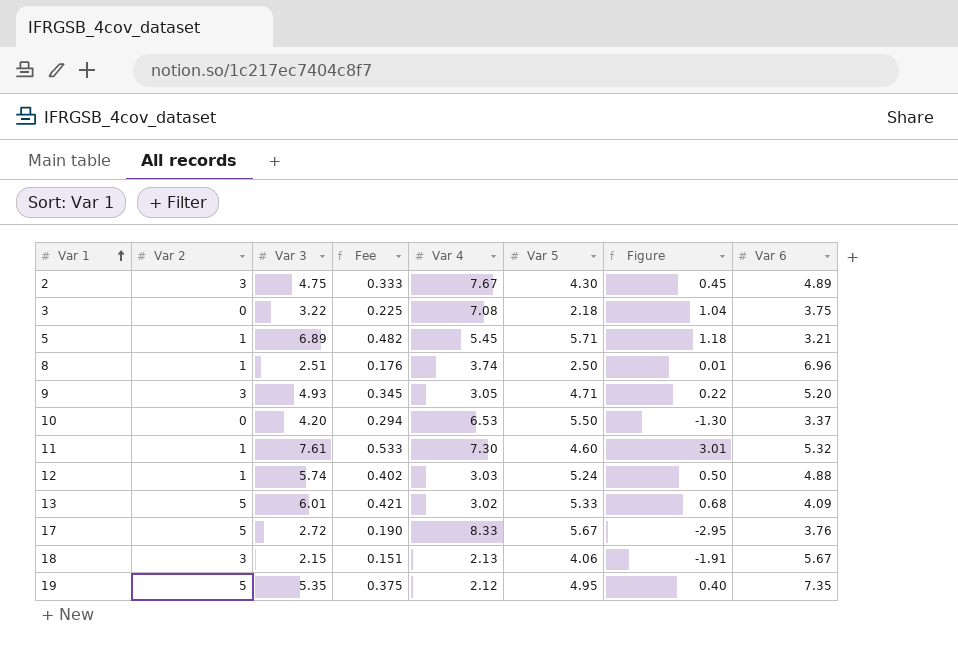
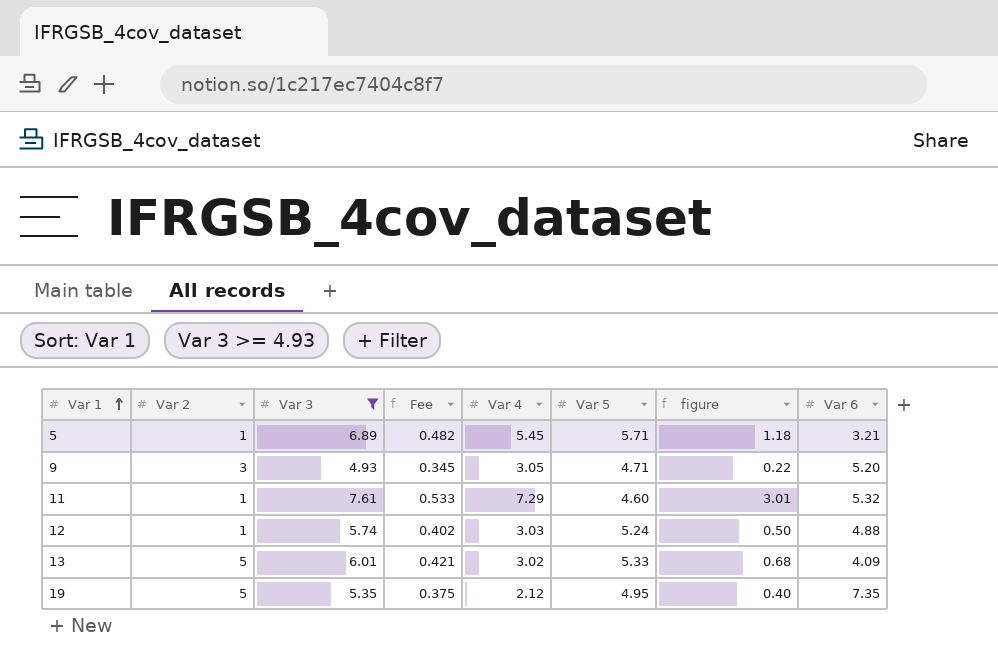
filter: none -> Var 3 >= 4.93
column name: Figure -> figure
11 | Var 4: 7.30 -> 7.29

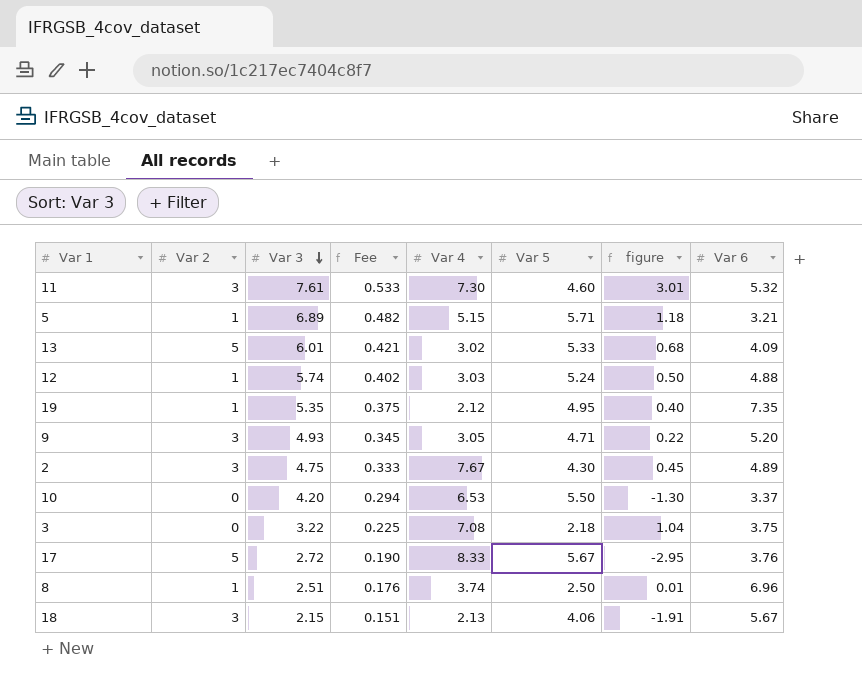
filter: Var 3 >= 4.93 -> none
row order: Var 1 ascending -> Var 3 descending
11 | Var 2: 1 -> 3
11 | Var 4: 7.29 -> 7.30
5 | Var 4: 5.45 -> 5.15
19 | Var 2: 5 -> 1

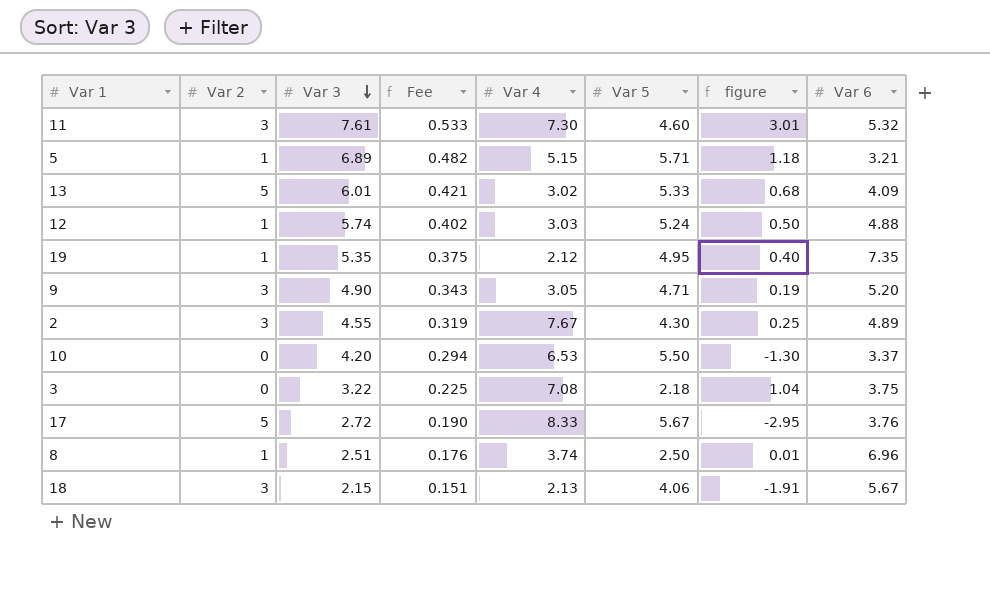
9 | Var 3: 4.93 -> 4.90
9 | Fee: 0.345 -> 0.343
9 | figure: 0.22 -> 0.19
2 | Var 3: 4.75 -> 4.55
2 | Fee: 0.333 -> 0.319
2 | figure: 0.45 -> 0.25

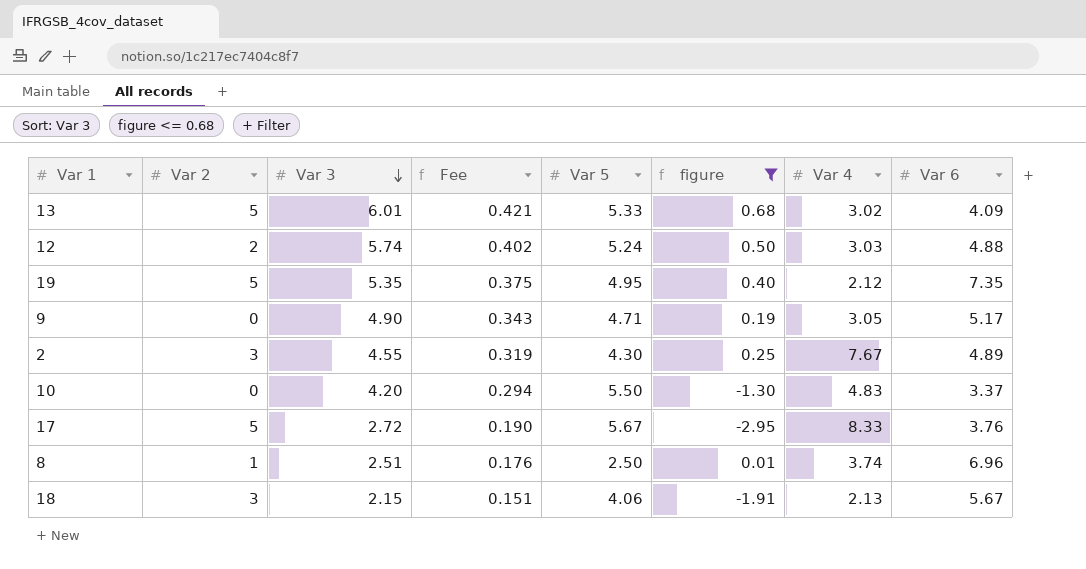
filter: none -> figure <= 0.68
column Var 4 | position: 5 -> 7
12 | Var 2: 1 -> 2
19 | Var 2: 1 -> 5
9 | Var 2: 3 -> 0
9 | Var 6: 5.20 -> 5.17
10 | Var 4: 6.53 -> 4.83

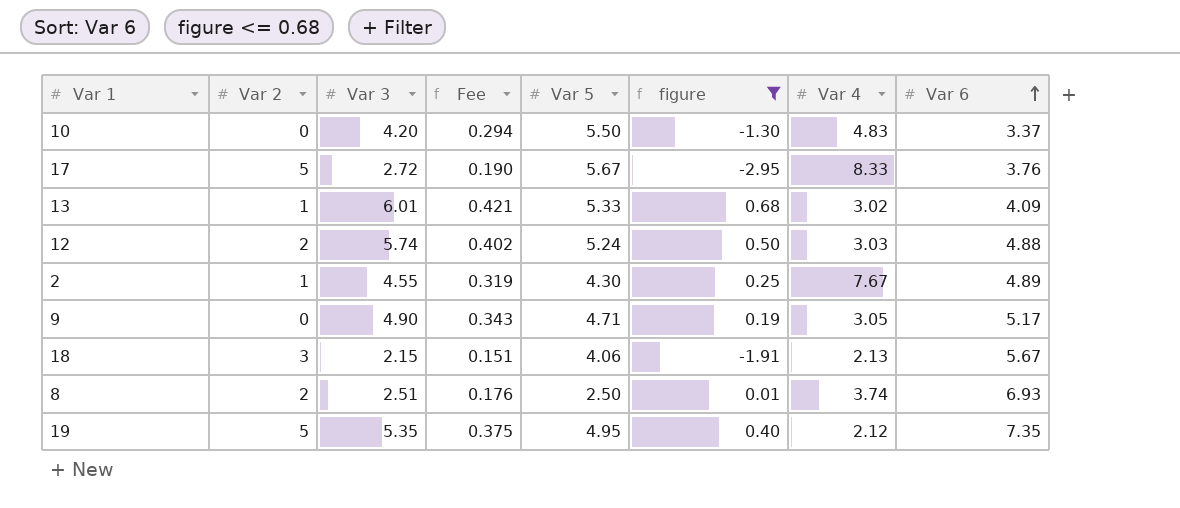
row order: Var 3 descending -> Var 6 ascending
13 | Var 2: 5 -> 1
2 | Var 2: 3 -> 1
8 | Var 2: 1 -> 2
8 | Var 6: 6.96 -> 6.93

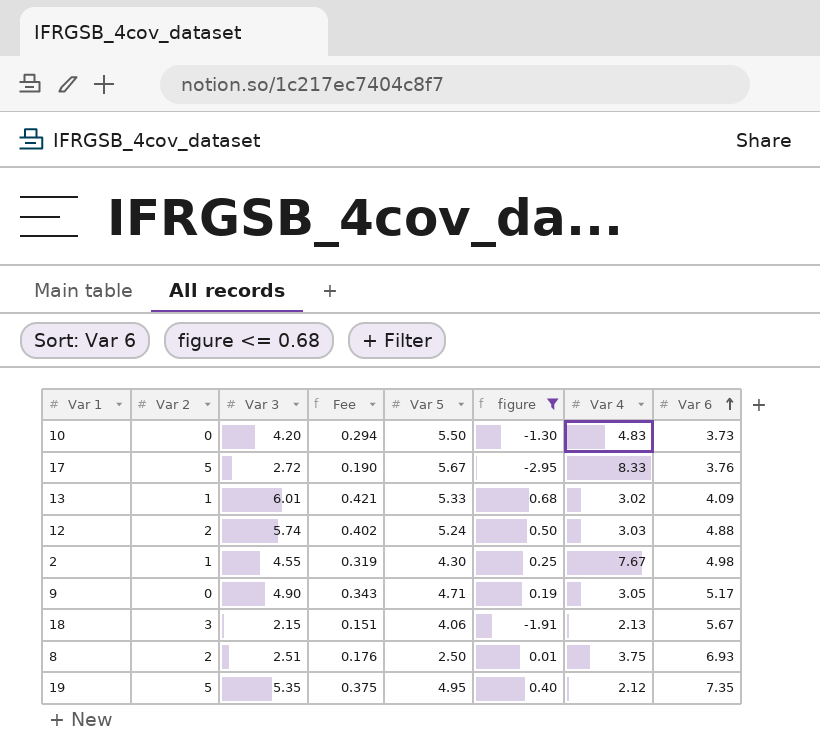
10 | Var 6: 3.37 -> 3.73
2 | Var 6: 4.89 -> 4.98
8 | Var 4: 3.74 -> 3.75

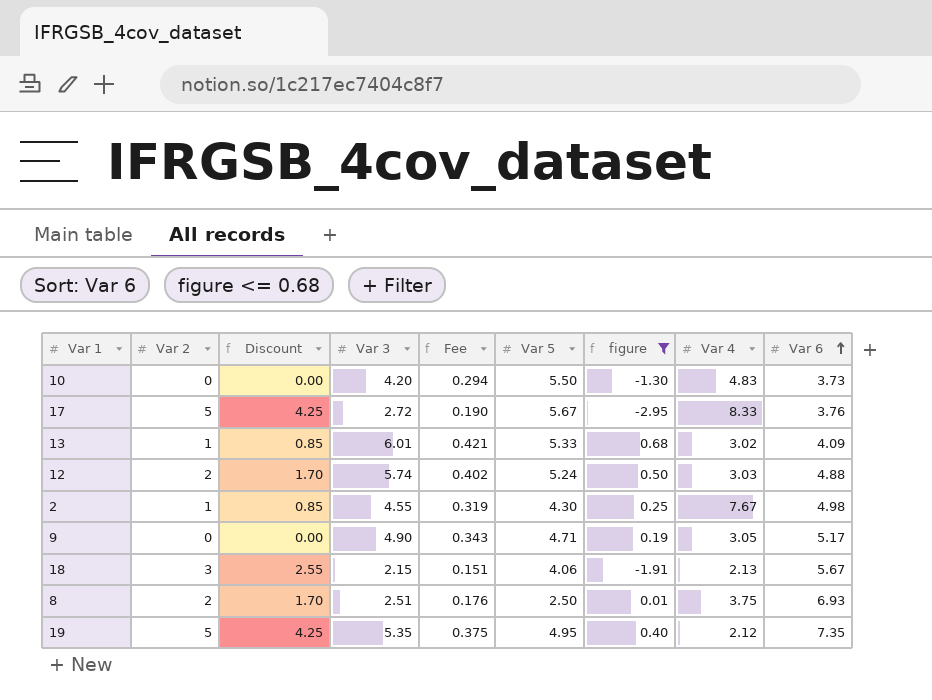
column Discount | formula: none -> [Var 2] * 0.85

